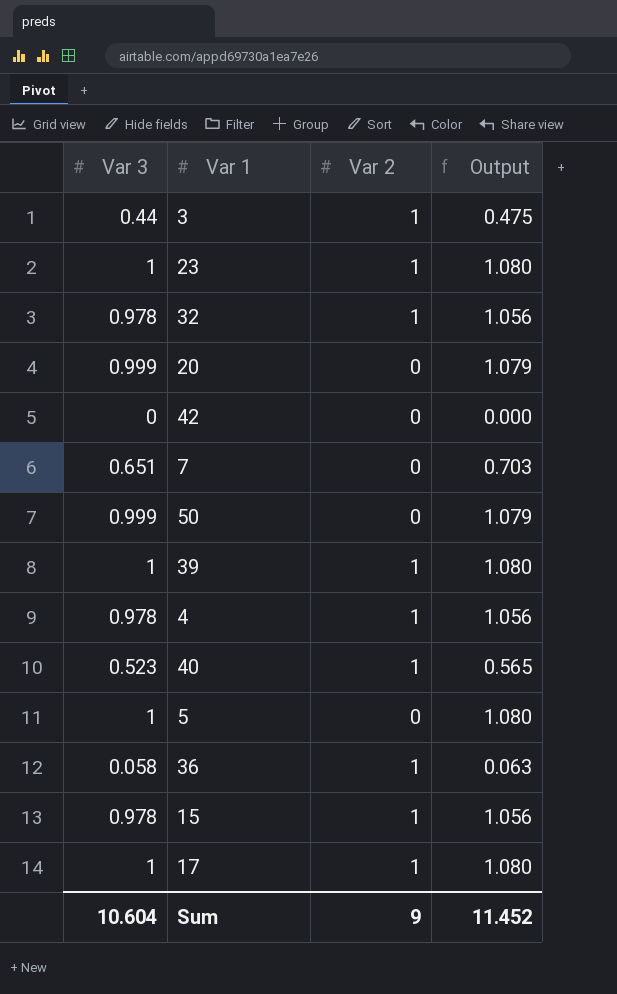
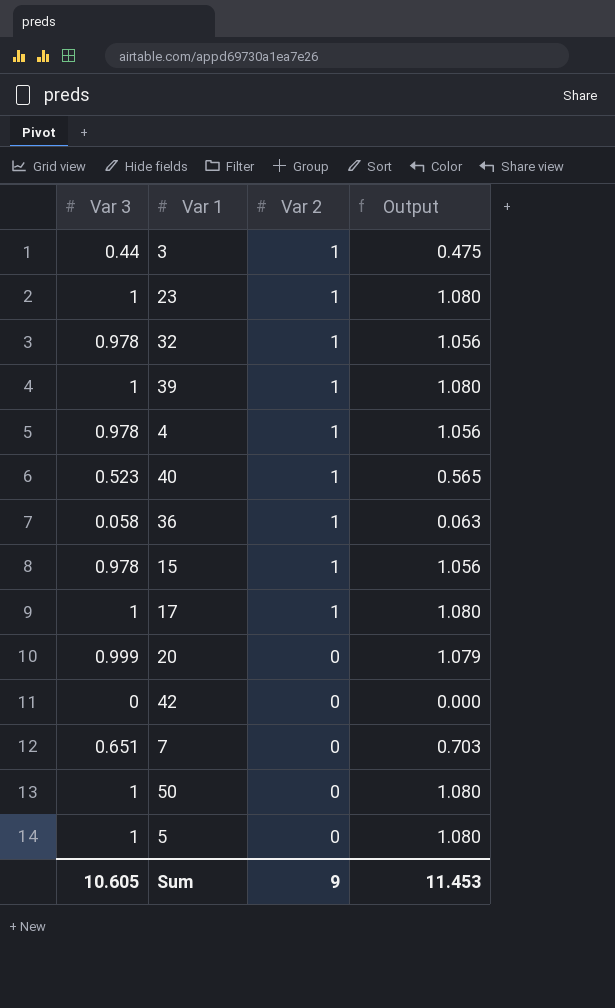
row order: none -> Var 2 descending
50 | Var 3: 0.999 -> 1
50 | Output: 1.079 -> 1.080
Sum | Var 3: 10.604 -> 10.605
Sum | Output: 11.452 -> 11.453

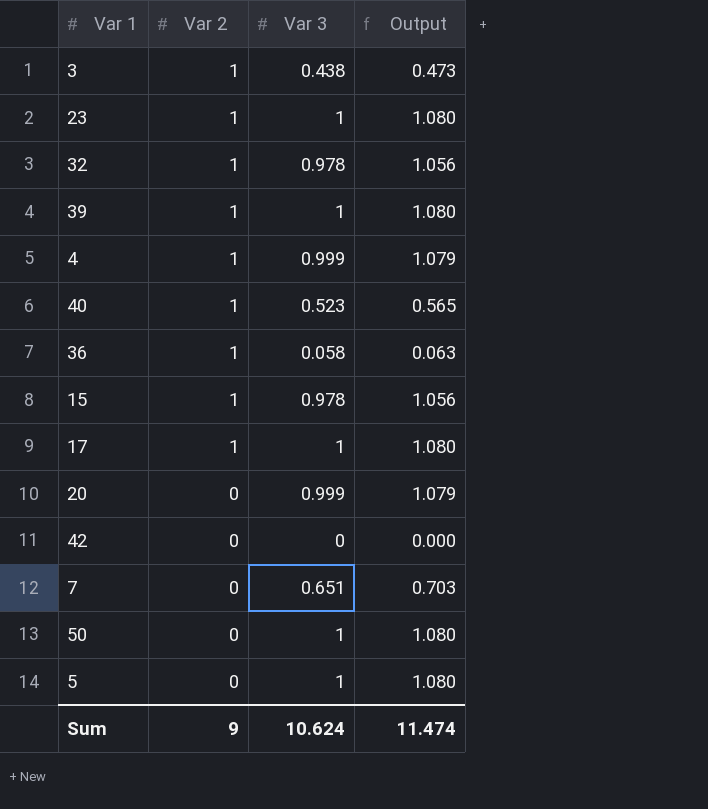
column Var 3 | position: 1 -> 3
3 | Var 3: 0.44 -> 0.438
3 | Output: 0.475 -> 0.473
4 | Var 3: 0.978 -> 0.999
4 | Output: 1.056 -> 1.079
Sum | Var 3: 10.605 -> 10.624
Sum | Output: 11.453 -> 11.474

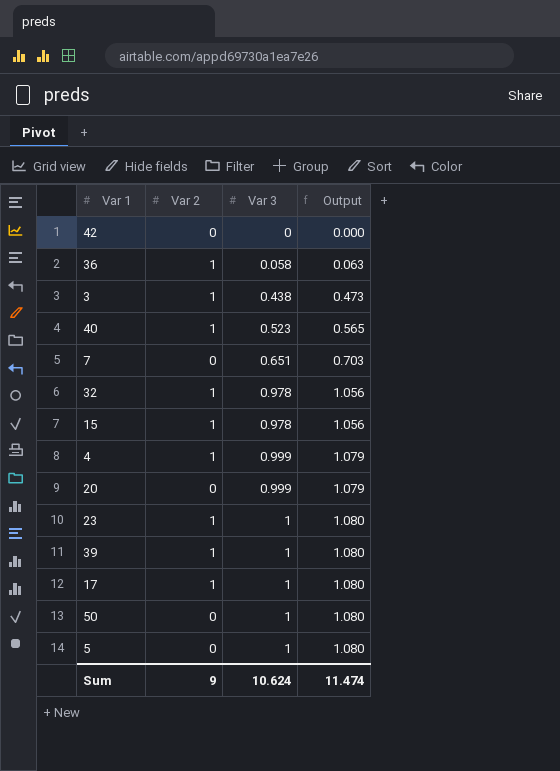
row order: Var 2 descending -> Var 3 ascending

